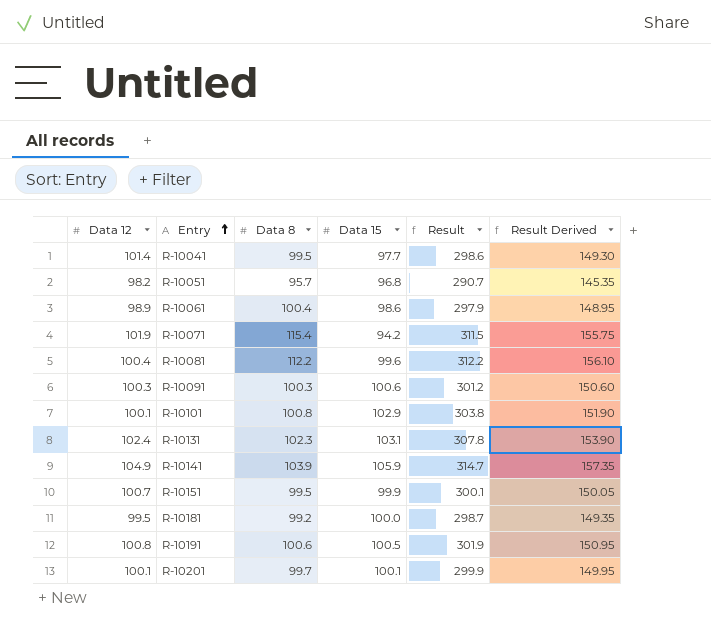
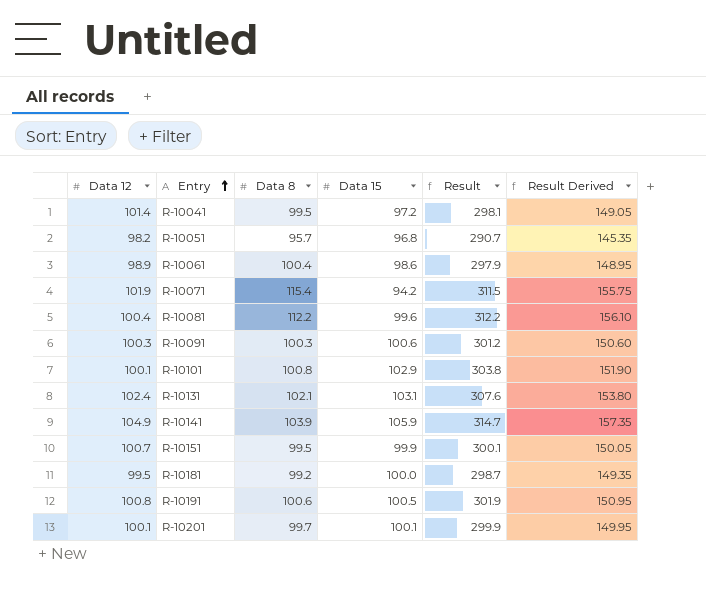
R-10041 | Data 15: 97.7 -> 97.2
R-10041 | Result: 298.6 -> 298.1
R-10041 | Result Derived: 149.30 -> 149.05
R-10131 | Data 8: 102.3 -> 102.1
R-10131 | Result: 307.8 -> 307.6
R-10131 | Result Derived: 153.90 -> 153.80

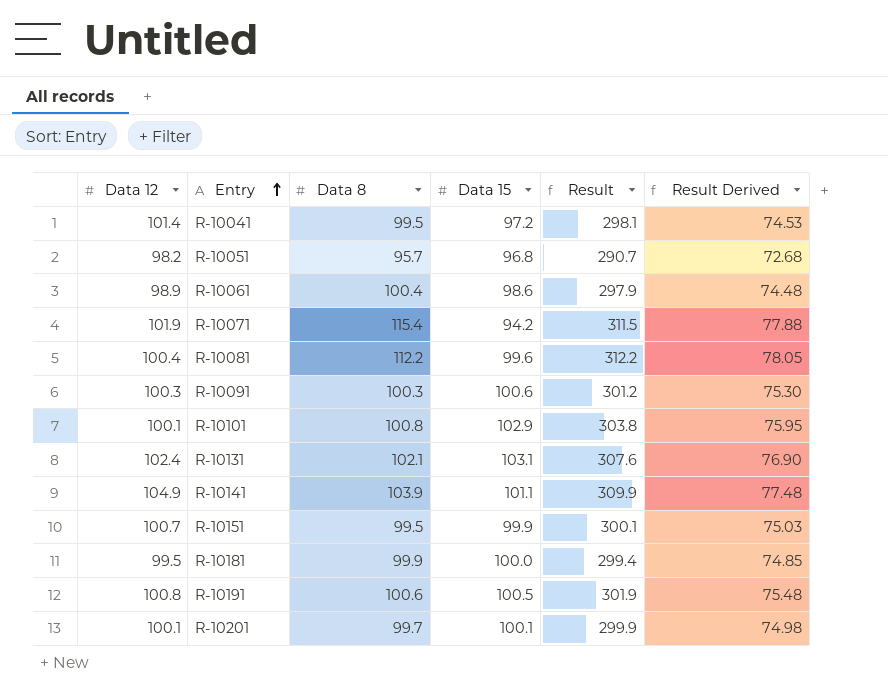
column Result Derived | formula: [Result] * 0.5 -> [Result] * 0.25
R-10141 | Data 15: 105.9 -> 101.1
R-10141 | Result: 314.7 -> 309.9
R-10181 | Data 8: 99.2 -> 99.9
R-10181 | Result: 298.7 -> 299.4

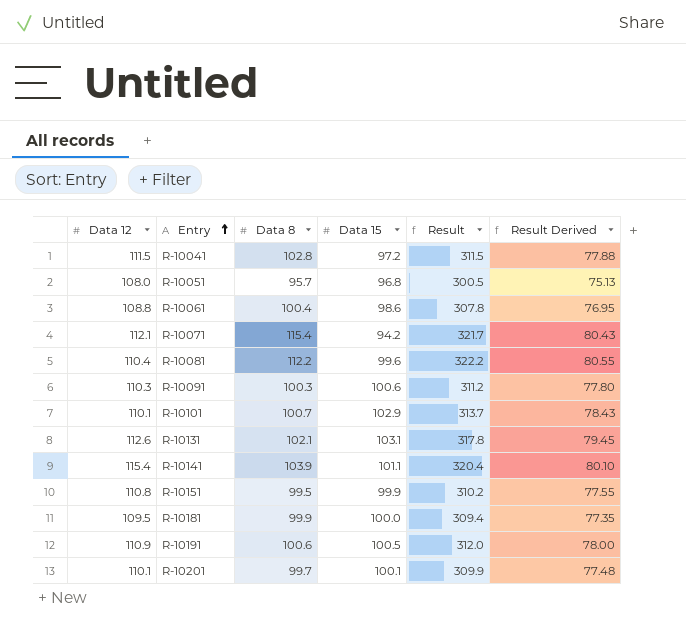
R-10041 | Data 12: 101.4 -> 111.5
R-10041 | Data 8: 99.5 -> 102.8
R-10041 | Result: 298.1 -> 311.5
R-10041 | Result Derived: 74.53 -> 77.88
R-10051 | Data 12: 98.2 -> 108.0
R-10051 | Result: 290.7 -> 300.5
R-10051 | Result Derived: 72.68 -> 75.13
R-10061 | Data 12: 98.9 -> 108.8
R-10061 | Result: 297.9 -> 307.8
R-10061 | Result Derived: 74.48 -> 76.95
R-10071 | Data 12: 101.9 -> 112.1
R-10071 | Result: 311.5 -> 321.7
R-10071 | Result Derived: 77.88 -> 80.43
R-10081 | Data 12: 100.4 -> 110.4
R-10081 | Result: 312.2 -> 322.2
R-10081 | Result Derived: 78.05 -> 80.55
R-10091 | Data 12: 100.3 -> 110.3
R-10091 | Result: 301.2 -> 311.2
R-10091 | Result Derived: 75.30 -> 77.80
R-10101 | Data 12: 100.1 -> 110.1
R-10101 | Data 8: 100.8 -> 100.7
R-10101 | Result: 303.8 -> 313.7
R-10101 | Result Derived: 75.95 -> 78.43
R-10131 | Data 12: 102.4 -> 112.6
R-10131 | Result: 307.6 -> 317.8
R-10131 | Result Derived: 76.90 -> 79.45
R-10141 | Data 12: 104.9 -> 115.4
R-10141 | Result: 309.9 -> 320.4
R-10141 | Result Derived: 77.48 -> 80.10
R-10151 | Data 12: 100.7 -> 110.8
R-10151 | Result: 300.1 -> 310.2
R-10151 | Result Derived: 75.03 -> 77.55
R-10181 | Data 12: 99.5 -> 109.5
R-10181 | Result: 299.4 -> 309.4
R-10181 | Result Derived: 74.85 -> 77.35
R-10191 | Data 12: 100.8 -> 110.9
R-10191 | Result: 301.9 -> 312.0
R-10191 | Result Derived: 75.48 -> 78.00
R-10201 | Data 12: 100.1 -> 110.1
R-10201 | Result: 299.9 -> 309.9
R-10201 | Result Derived: 74.98 -> 77.48

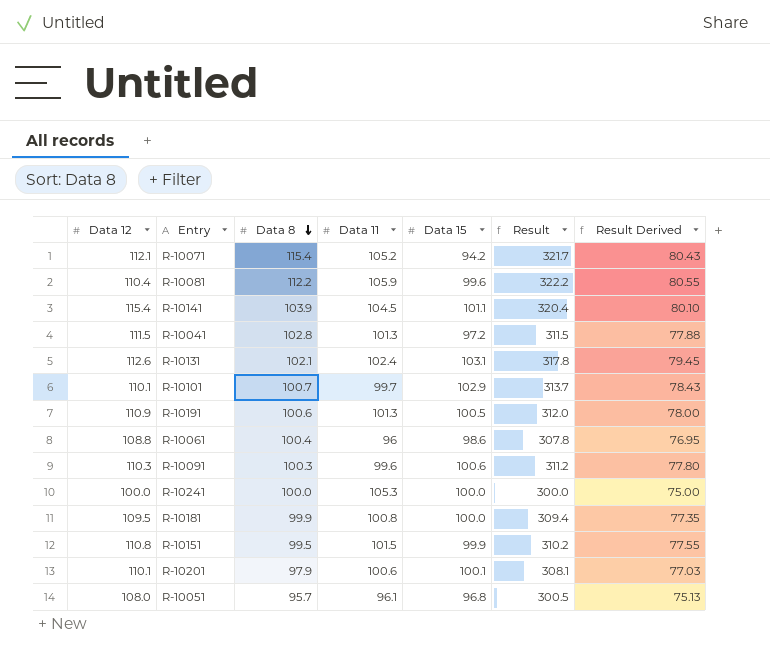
row order: Entry ascending -> Data 8 descending
column Data 11 | position: none -> 4
row R-10241: none -> 100.0 | 100.0 | 105.3 | 100.0 | 300.0 | 75.00
R-10201 | Data 8: 99.7 -> 97.9
R-10201 | Result: 309.9 -> 308.1
R-10201 | Result Derived: 77.48 -> 77.03

